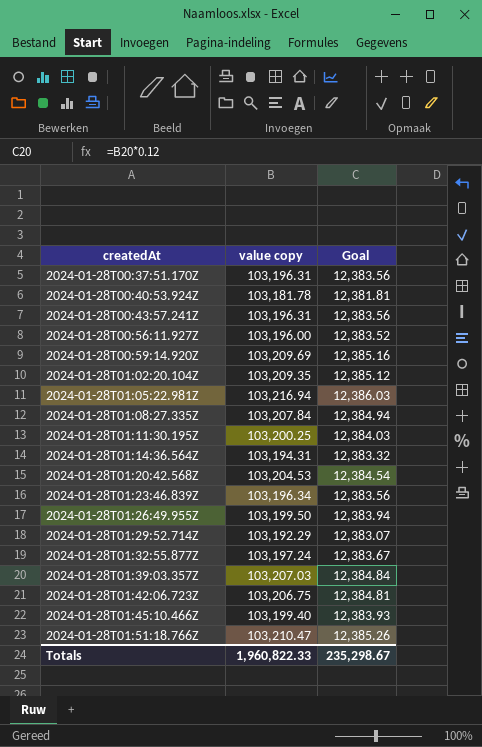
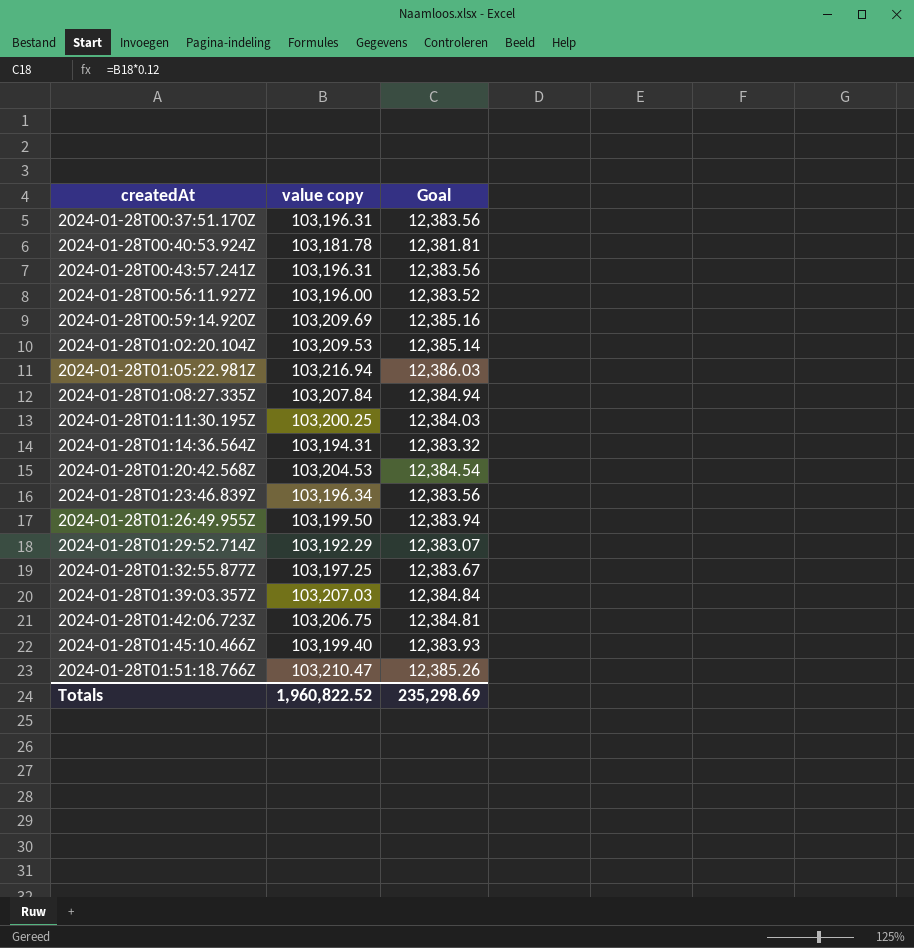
2024-01-28T01:02:20.104Z | value copy: 103,209.35 -> 103,209.53
2024-01-28T01:02:20.104Z | Goal: 12,385.12 -> 12,385.14
2024-01-28T01:32:55.877Z | value copy: 103,197.24 -> 103,197.25
Totals | value copy: 1,960,822.33 -> 1,960,822.52
Totals | Goal: 235,298.67 -> 235,298.69

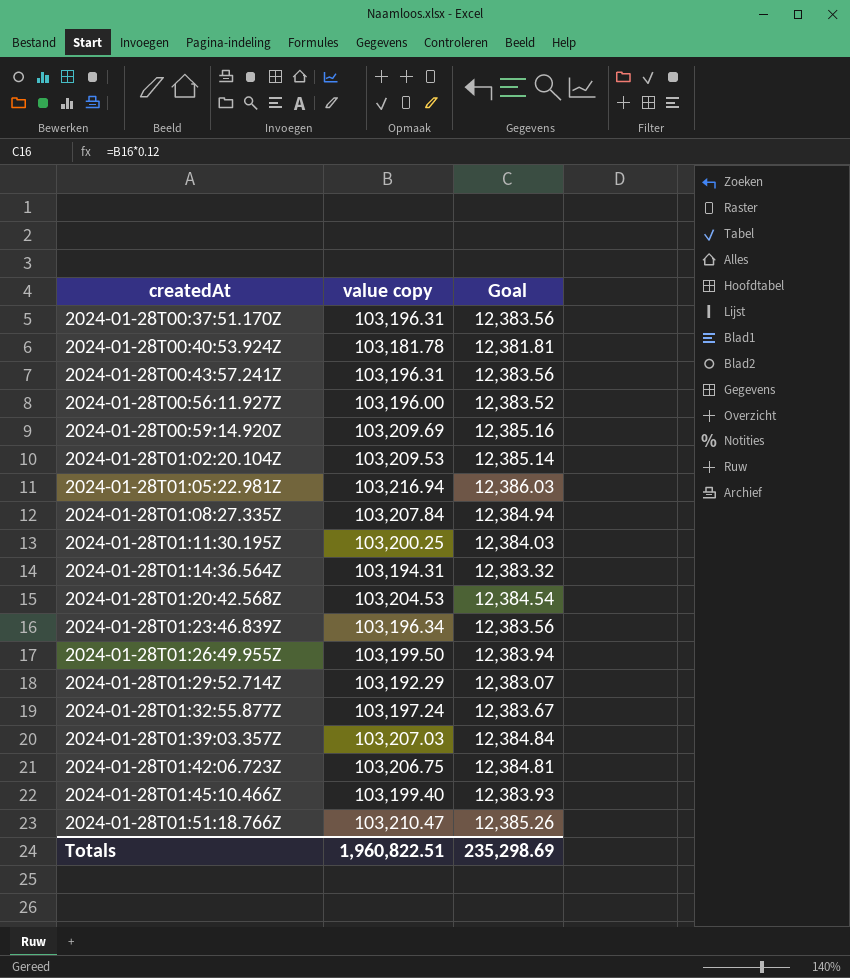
2024-01-28T01:32:55.877Z | value copy: 103,197.25 -> 103,197.24
Totals | value copy: 1,960,822.52 -> 1,960,822.51

